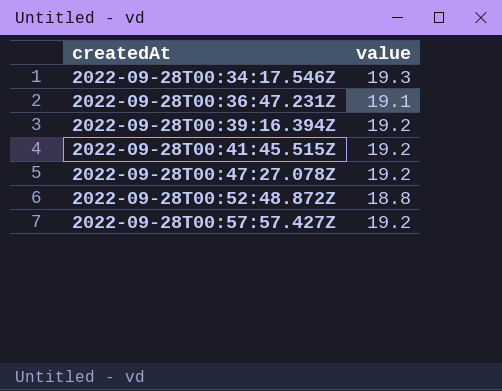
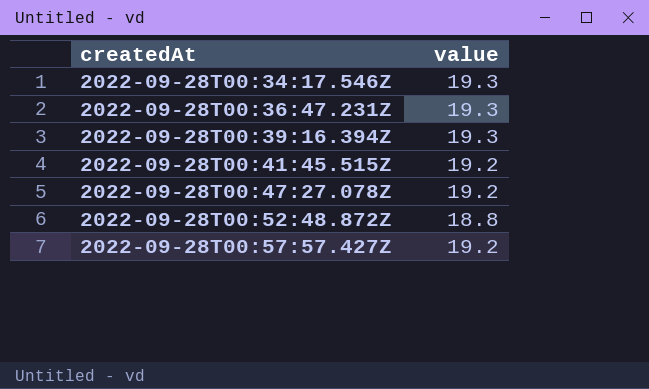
2022-09-28T00:36:47.231Z | value: 19.1 -> 19.3
2022-09-28T00:39:16.394Z | value: 19.2 -> 19.3

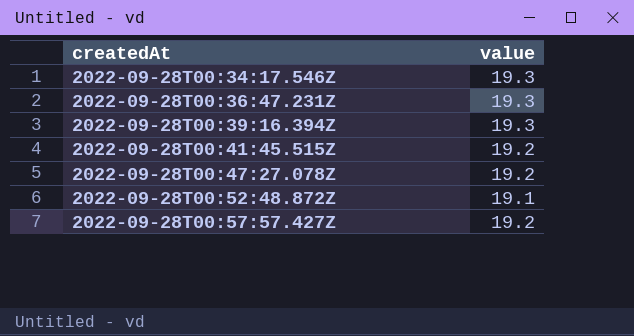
2022-09-28T00:52:48.872Z | value: 18.8 -> 19.1

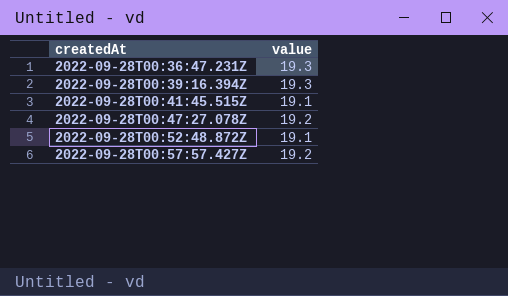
row 2022-09-28T00:34:17.546Z: 19.3 -> none
2022-09-28T00:41:45.515Z | value: 19.2 -> 19.1

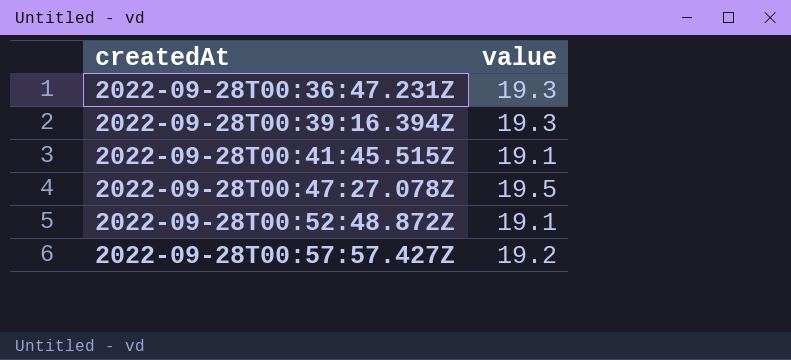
2022-09-28T00:47:27.078Z | value: 19.2 -> 19.5

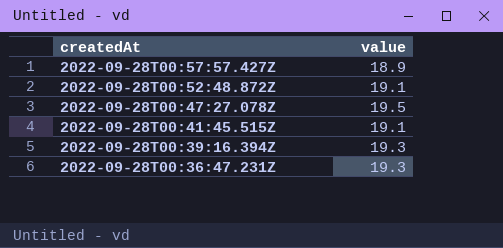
row order: createdAt ascending -> createdAt descending
2022-09-28T00:57:57.427Z | value: 19.2 -> 18.9

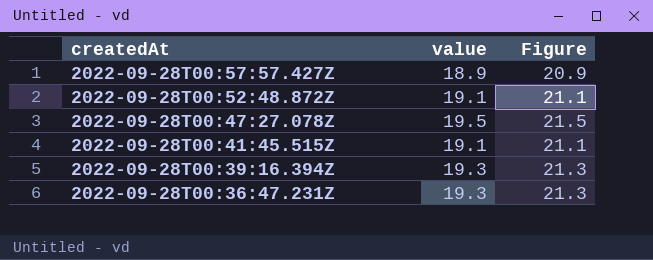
column Figure | formula: none -> [value] + 2

